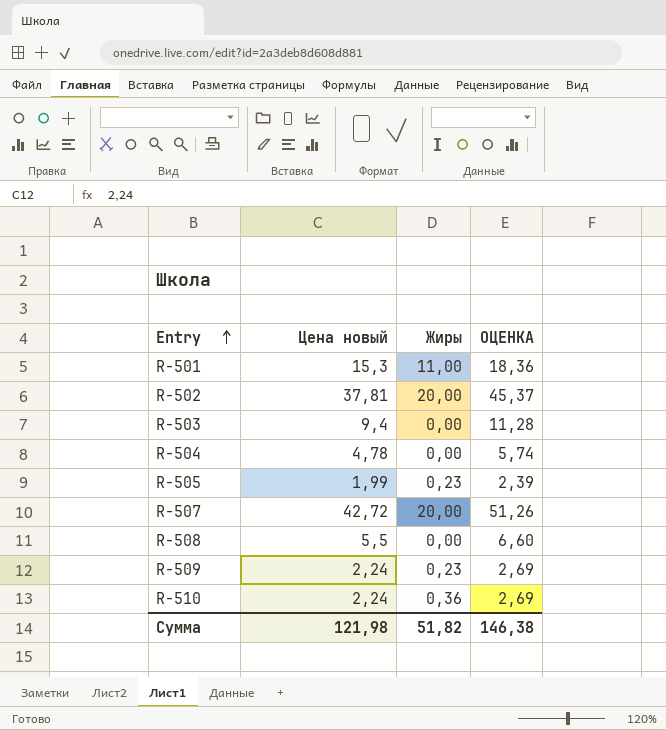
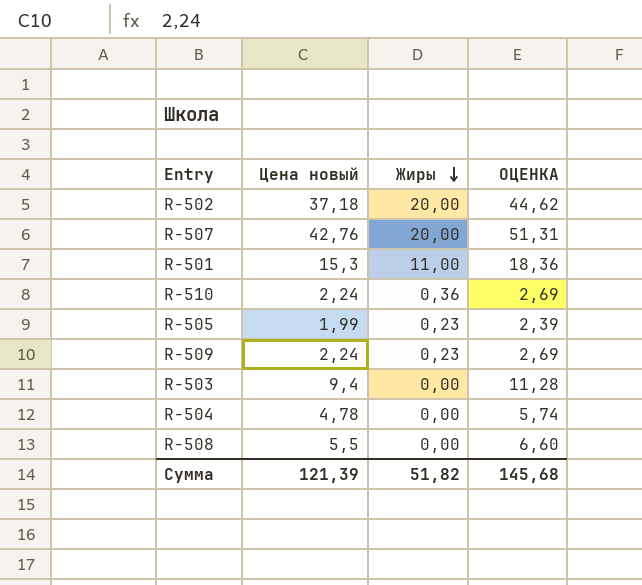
row order: Entry ascending -> Жиры descending
R-502 | Цена новый: 37,81 -> 37,18
R-502 | ОЦЕНКА: 45,37 -> 44,62
R-507 | Цена новый: 42,72 -> 42,76
R-507 | ОЦЕНКА: 51,26 -> 51,31
Сумма | Цена новый: 121,98 -> 121,39
Сумма | ОЦЕНКА: 146,38 -> 145,68

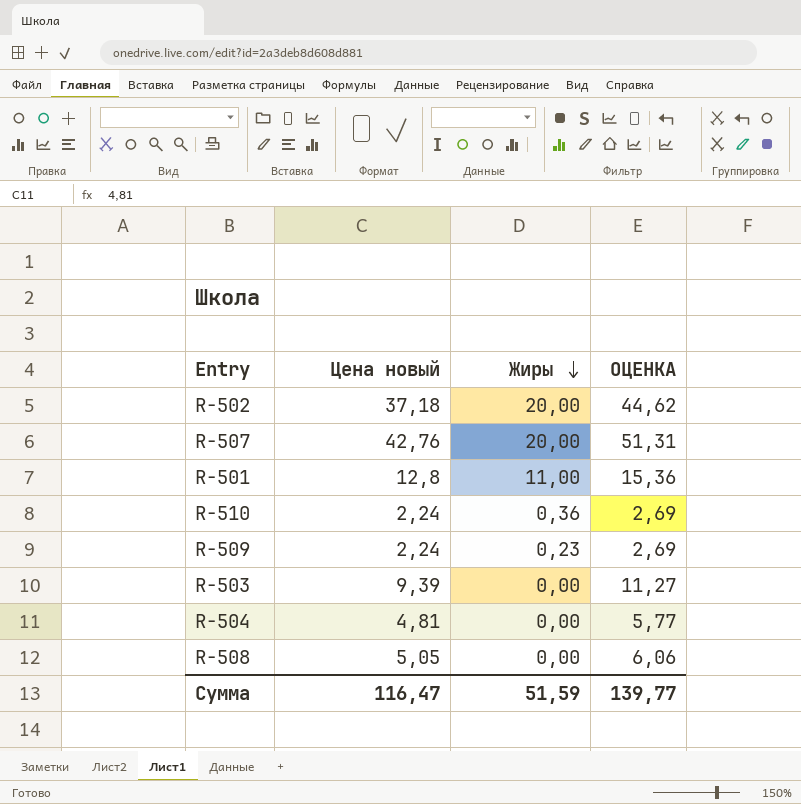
row R-505: 1,99 | 0,23 | 2,39 -> none
R-501 | Цена новый: 15,3 -> 12,8
R-501 | ОЦЕНКА: 18,36 -> 15,36
R-503 | Цена новый: 9,4 -> 9,39
R-503 | ОЦЕНКА: 11,28 -> 11,27
R-504 | Цена новый: 4,78 -> 4,81
R-504 | ОЦЕНКА: 5,74 -> 5,77
R-508 | Цена новый: 5,5 -> 5,05
R-508 | ОЦЕНКА: 6,60 -> 6,06
Сумма | Цена новый: 121,39 -> 116,47
Сумма | Жиры: 51,82 -> 51,59
Сумма | ОЦЕНКА: 145,68 -> 139,77

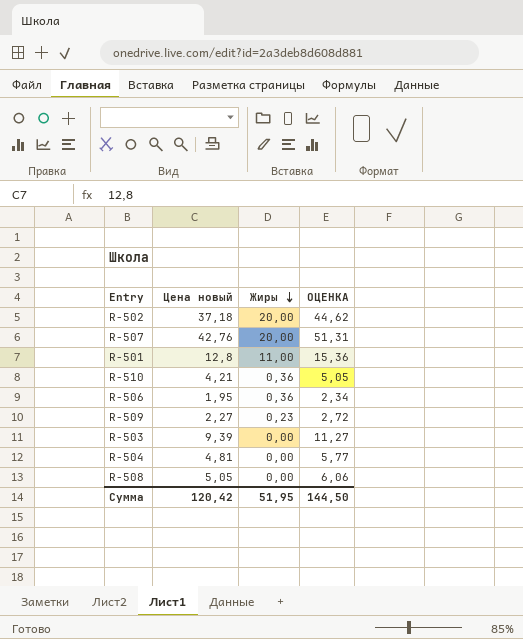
R-510 | Цена новый: 2,24 -> 4,21
R-510 | ОЦЕНКА: 2,69 -> 5,05
row R-506: none -> 1,95 | 0,36 | 2,34
R-509 | Цена новый: 2,24 -> 2,27
R-509 | ОЦЕНКА: 2,69 -> 2,72
Сумма | Цена новый: 116,47 -> 120,42
Сумма | Жиры: 51,59 -> 51,95
Сумма | ОЦЕНКА: 139,77 -> 144,50

